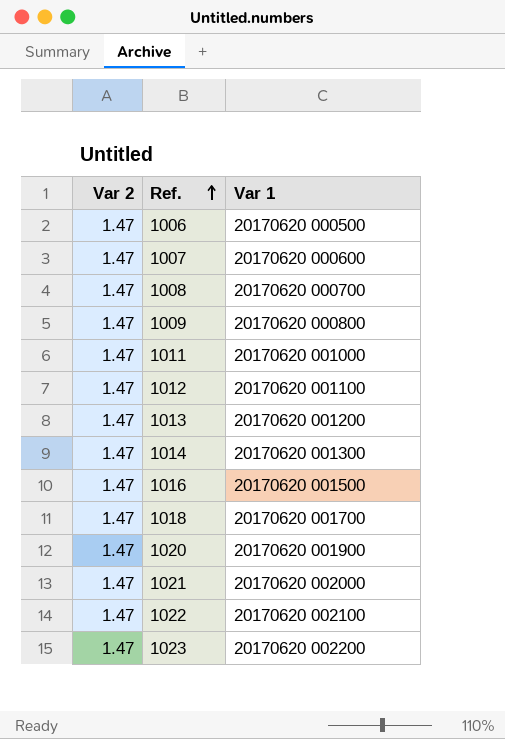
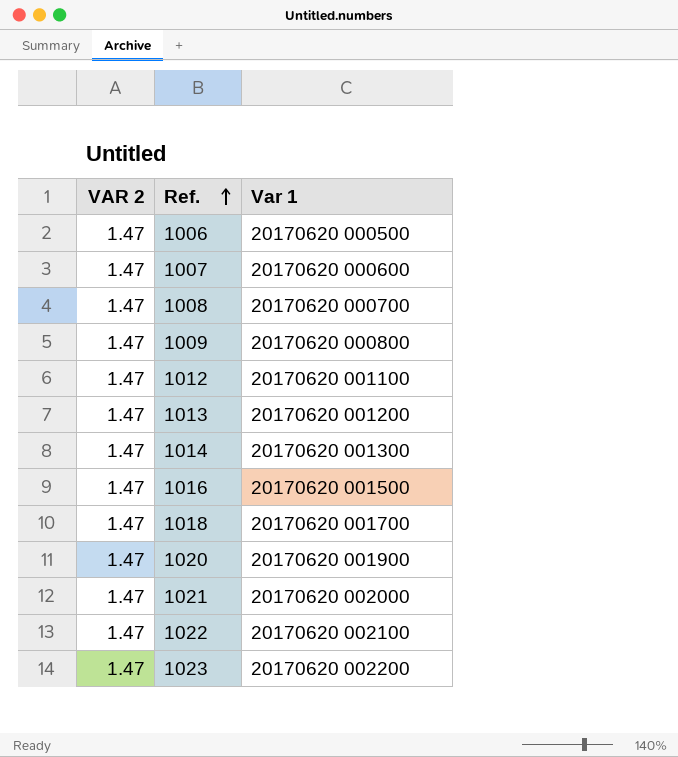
column name: Var 2 -> VAR 2
row 1011: 1.47 | 20170620 001000 -> none

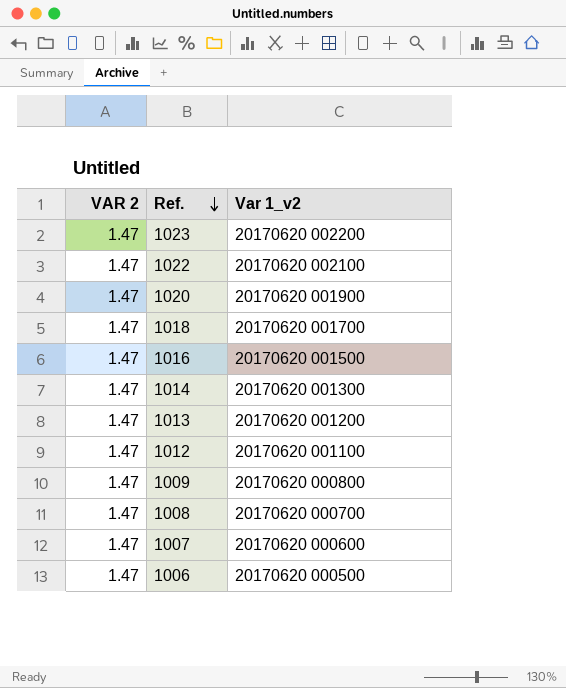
row order: Ref. ascending -> Ref. descending
column name: Var 1 -> Var 1_v2
row 1021: 1.47 | 20170620 002000 -> none

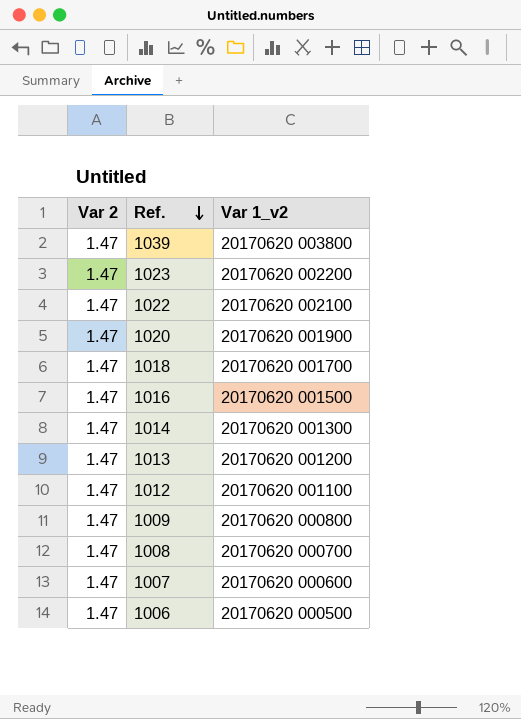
column name: VAR 2 -> Var 2
row 1039: none -> 1.47 | 20170620 003800

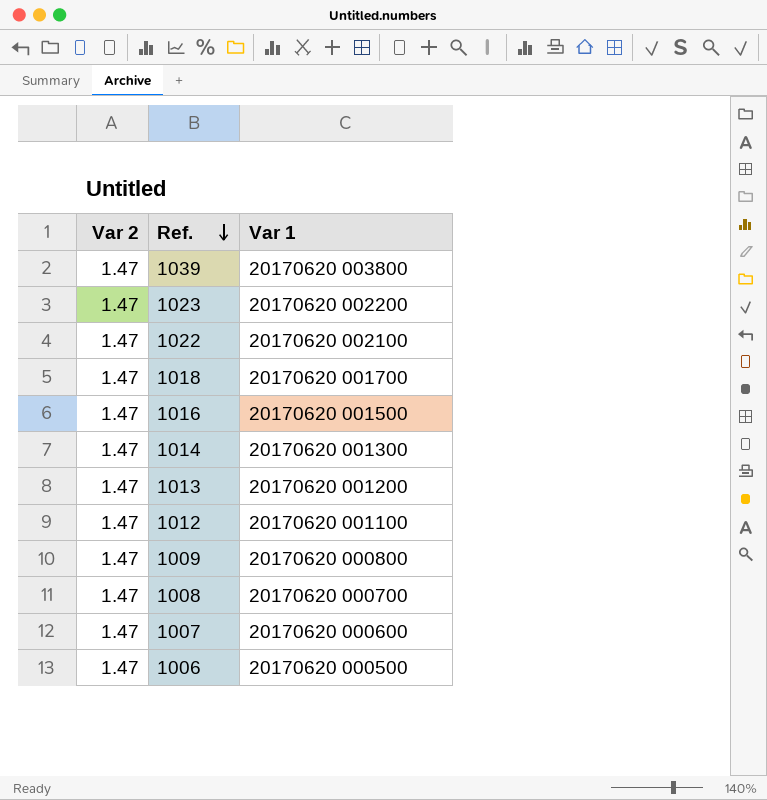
column name: Var 1_v2 -> Var 1
row 1020: 1.47 | 20170620 001900 -> none

